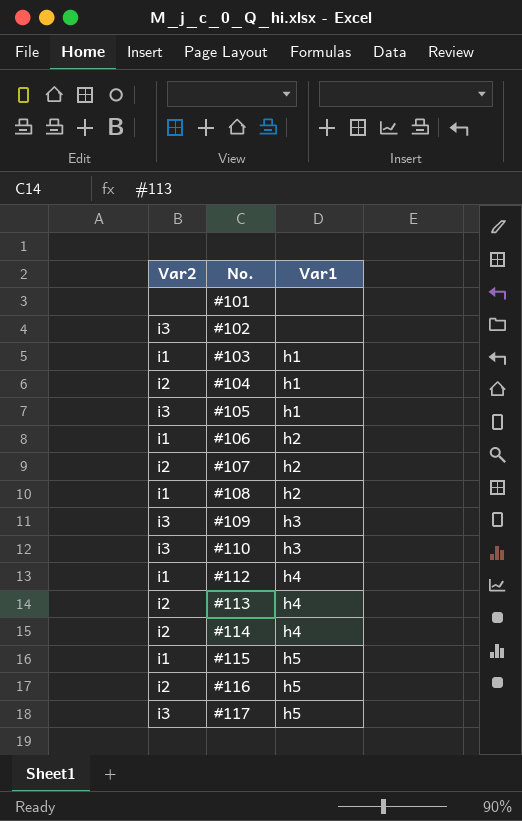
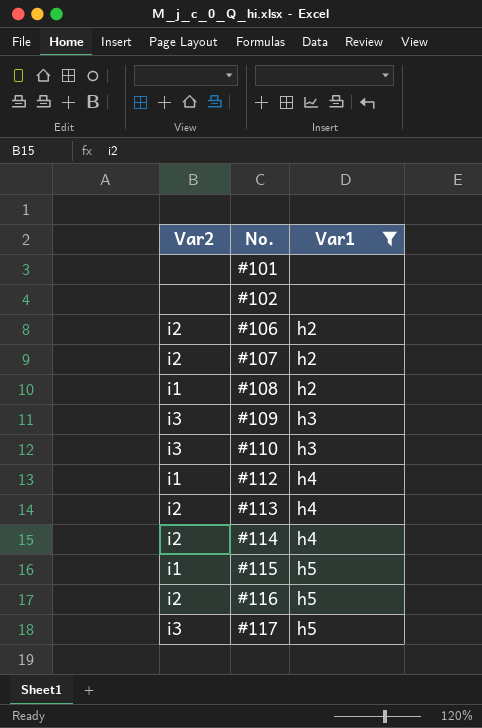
filter: none -> Var1 != h1
#102 | Var2: i3 -> none
#106 | Var2: i1 -> i2

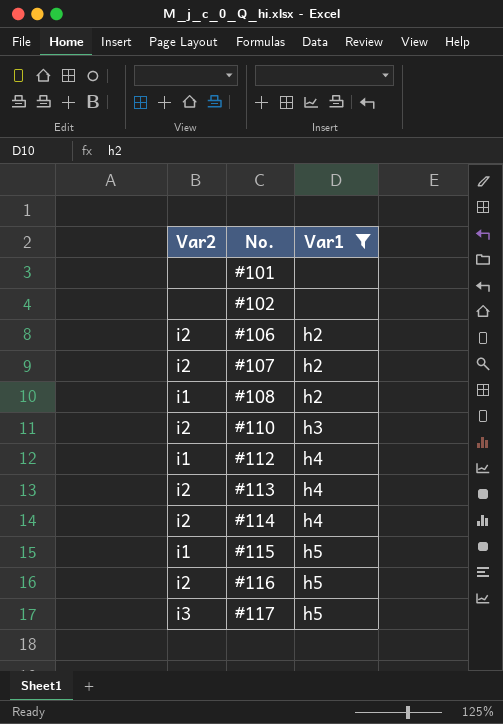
row #109: i3 | h3 -> none
#110 | Var2: i3 -> i2

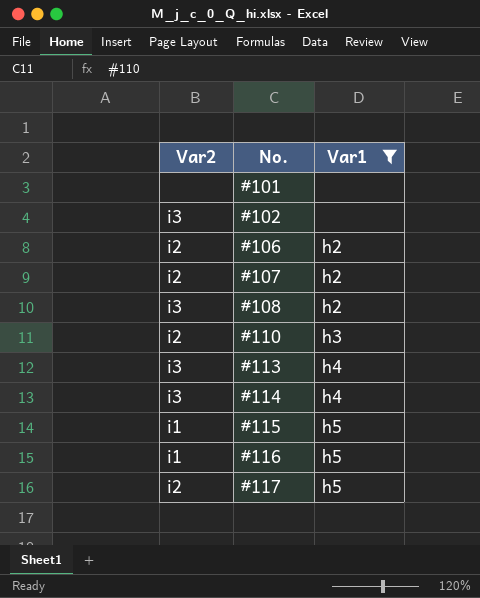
row #112: i1 | h4 -> none
#102 | Var2: none -> i3
#108 | Var2: i1 -> i3
#113 | Var2: i2 -> i3
#114 | Var2: i2 -> i3
#116 | Var2: i2 -> i1
#117 | Var2: i3 -> i2

